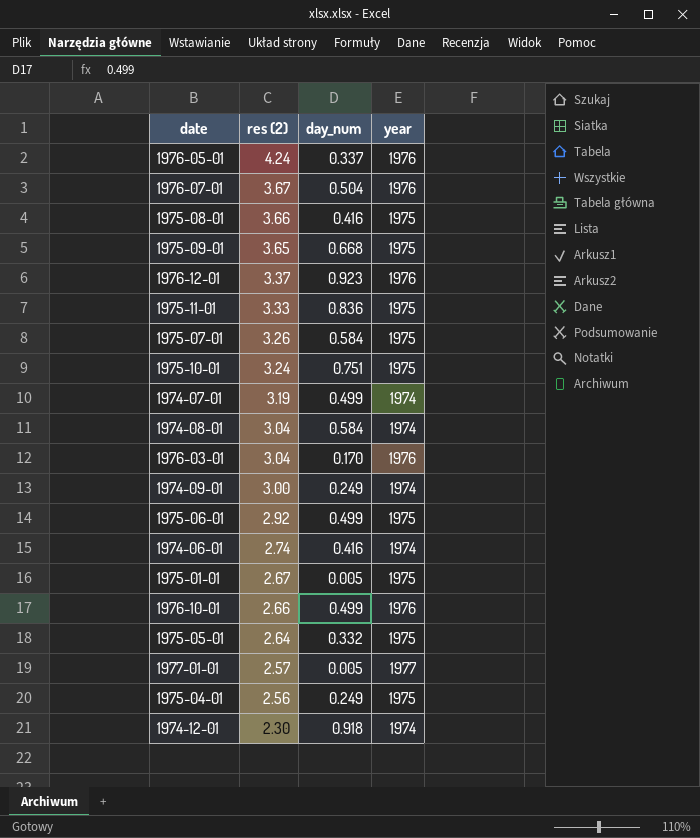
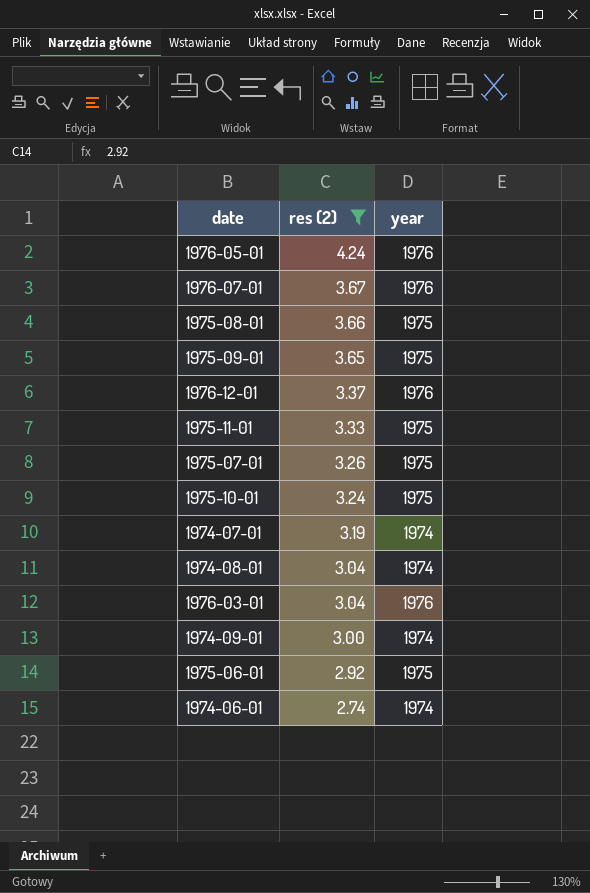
filter: none -> res (2) >= 2.74
column day_num | position: 3 -> none

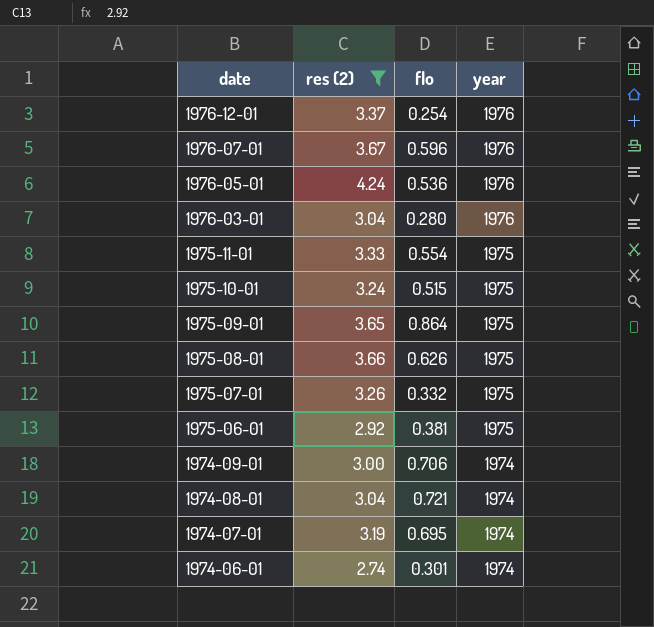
row order: res (2) descending -> date descending
column flo | position: none -> 3

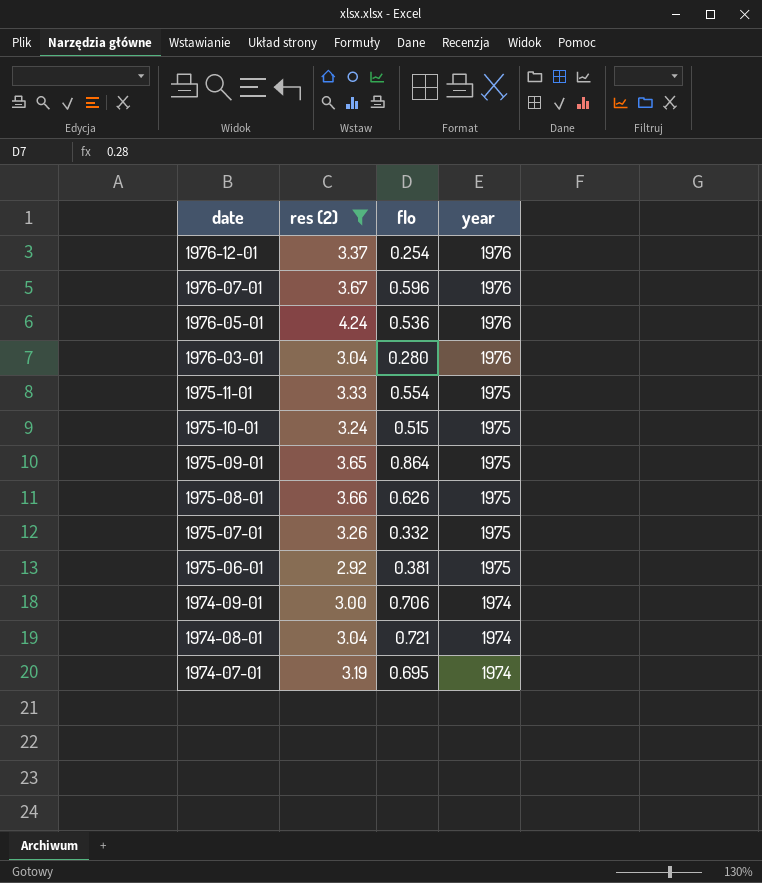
row 1974-06-01: 2.74 | 0.301 | 1974 -> none

